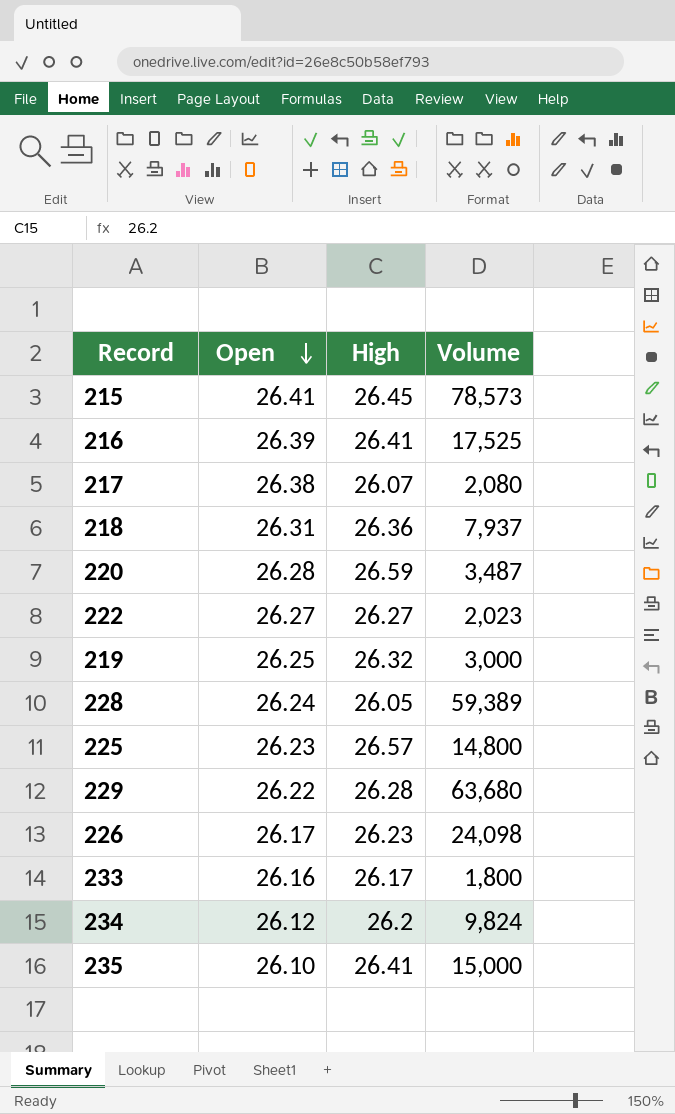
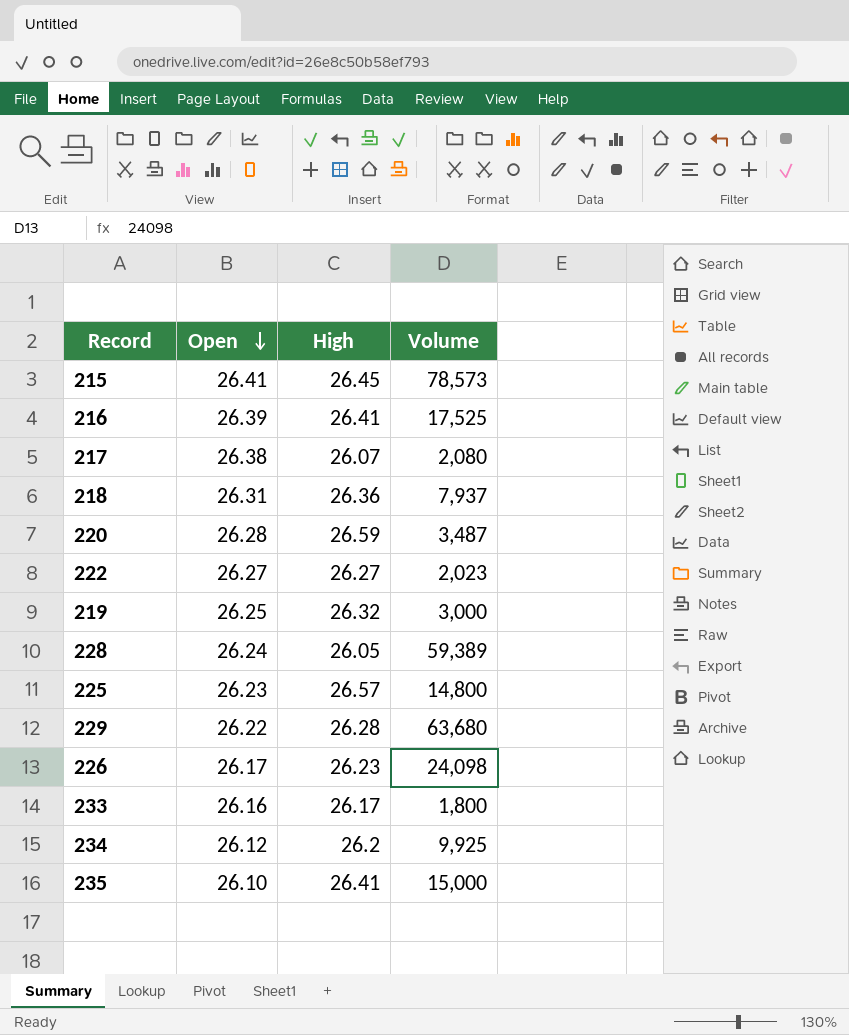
234 | Volume: 9,824 -> 9,925

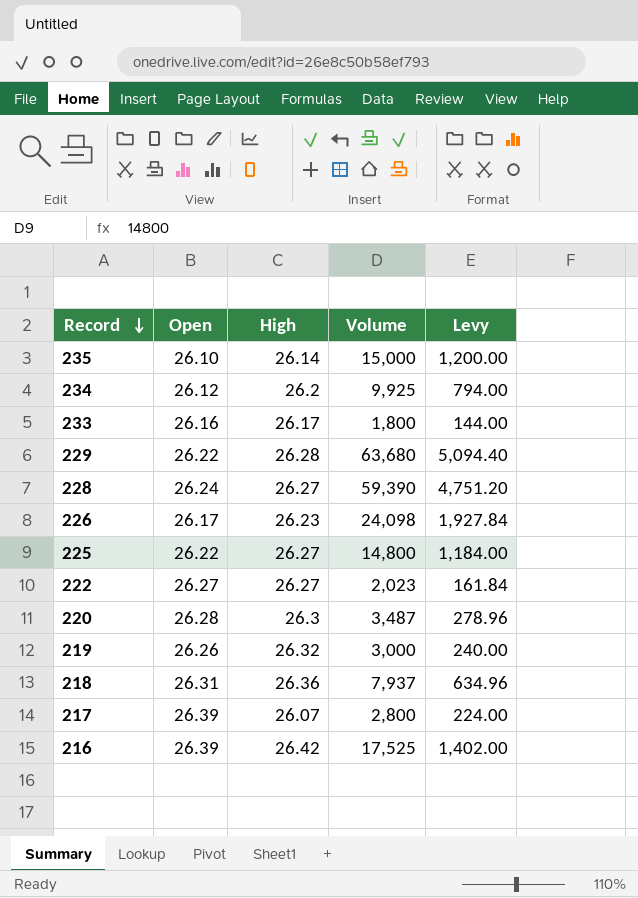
row order: Open descending -> Record descending
column Levy | formula: none -> [Volume] * 0.08
row 215: 26.41 | 26.45 | 78,573 -> none
235 | High: 26.41 -> 26.14
228 | High: 26.05 -> 26.27
228 | Volume: 59,389 -> 59,390
225 | Open: 26.23 -> 26.22
225 | High: 26.57 -> 26.27
220 | High: 26.59 -> 26.3
219 | Open: 26.25 -> 26.26
217 | Open: 26.38 -> 26.39
217 | Volume: 2,080 -> 2,800
216 | High: 26.41 -> 26.42

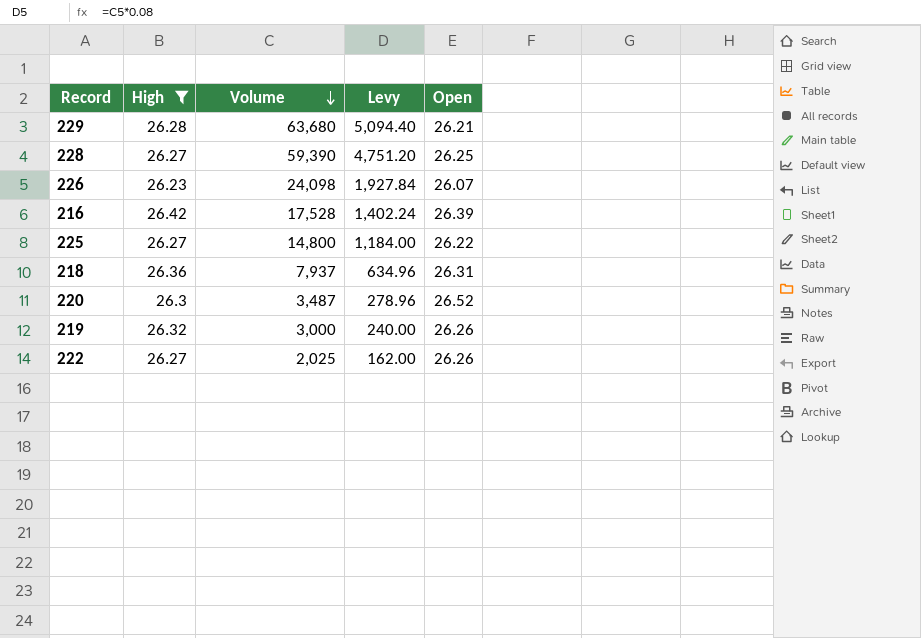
filter: none -> High >= 26.23
row order: Record descending -> Volume descending
column Open | position: 2 -> 5
229 | Open: 26.22 -> 26.21
228 | Open: 26.24 -> 26.25
226 | Open: 26.17 -> 26.07
216 | Volume: 17,525 -> 17,528
216 | Levy: 1,402.00 -> 1,402.24
220 | Open: 26.28 -> 26.52
222 | Volume: 2,023 -> 2,025
222 | Levy: 161.84 -> 162.00
222 | Open: 26.27 -> 26.26

